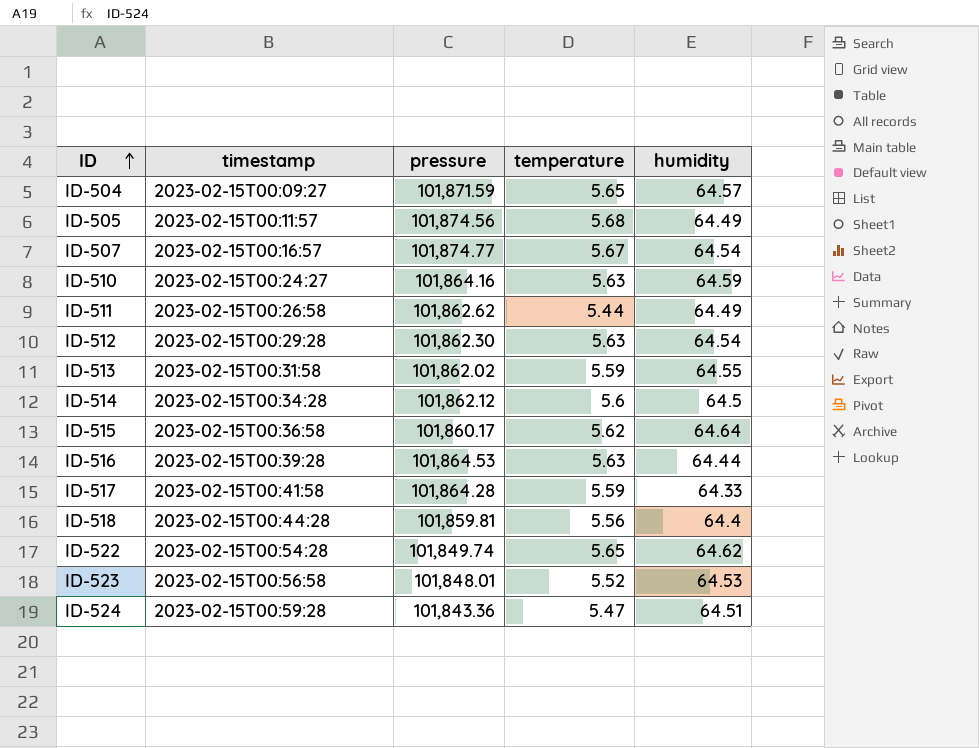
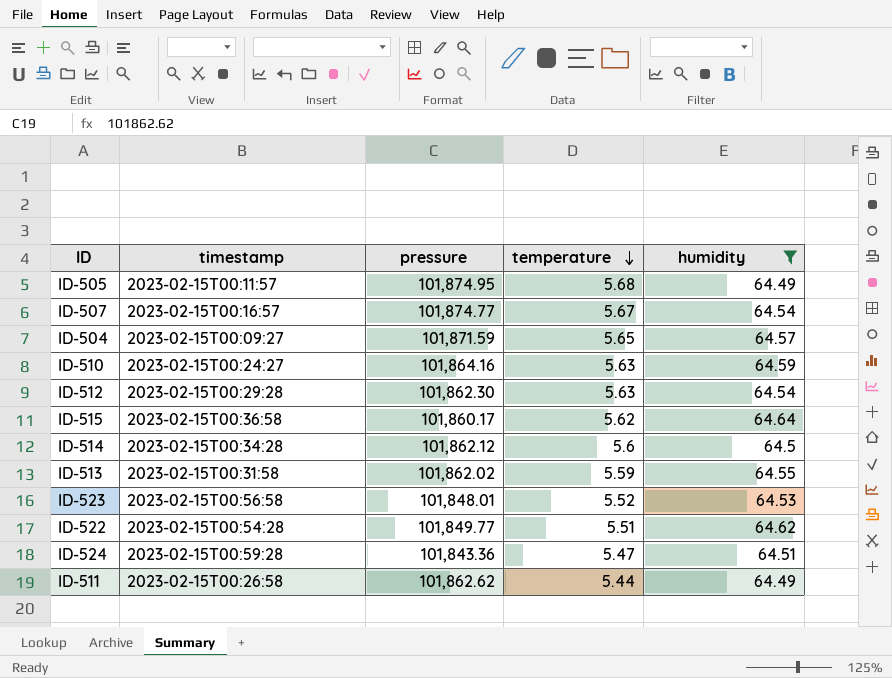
filter: none -> humidity >= 64.49
row order: ID ascending -> temperature descending
ID-505 | pressure: 101,874.56 -> 101,874.95
ID-522 | pressure: 101,849.74 -> 101,849.77
ID-522 | temperature: 5.65 -> 5.51

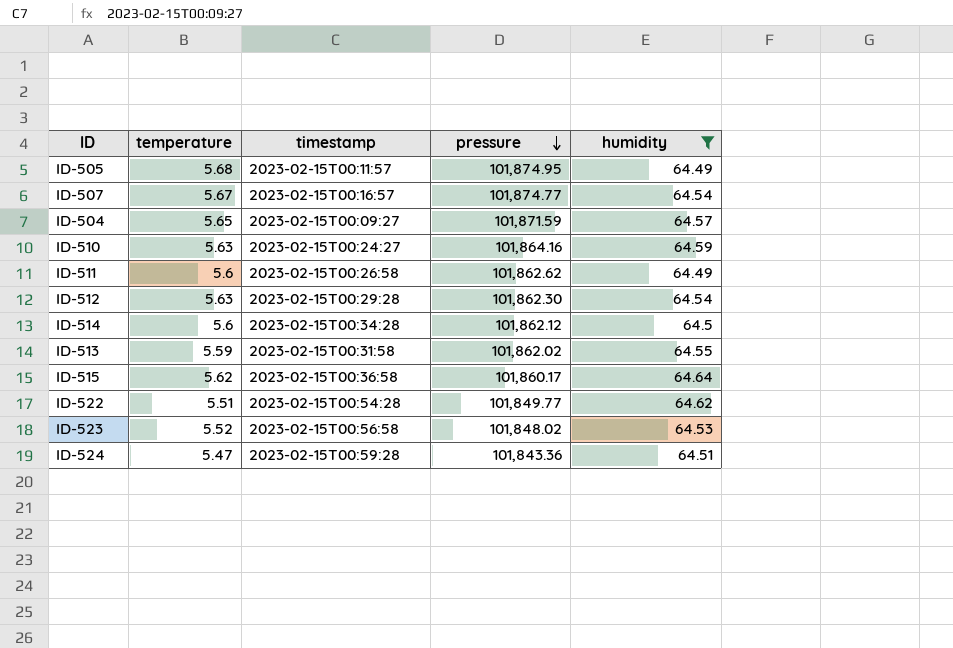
row order: temperature descending -> pressure descending
column temperature | position: 4 -> 2
ID-511 | temperature: 5.44 -> 5.6
ID-523 | pressure: 101,848.01 -> 101,848.02

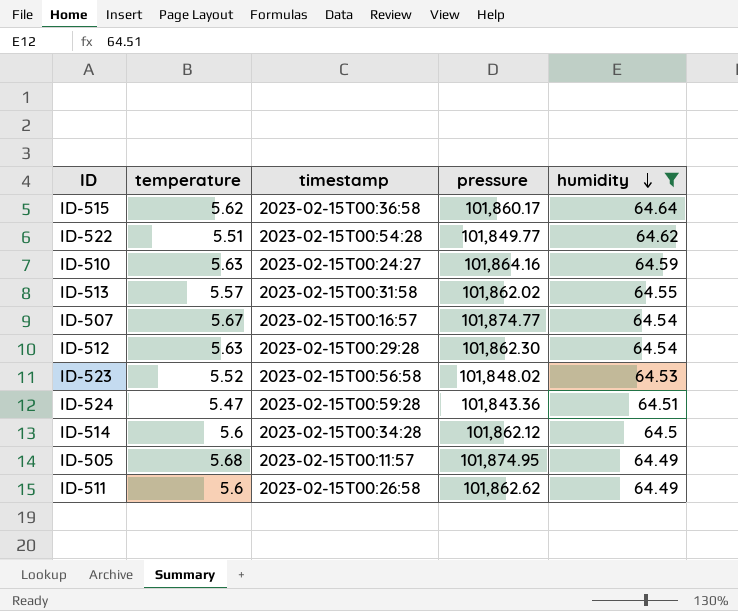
row order: pressure descending -> humidity descending
row ID-504: 5.65 | 2023-02-15T00:09:27 | 101,871.59 | 64.57 -> none
ID-513 | temperature: 5.59 -> 5.57

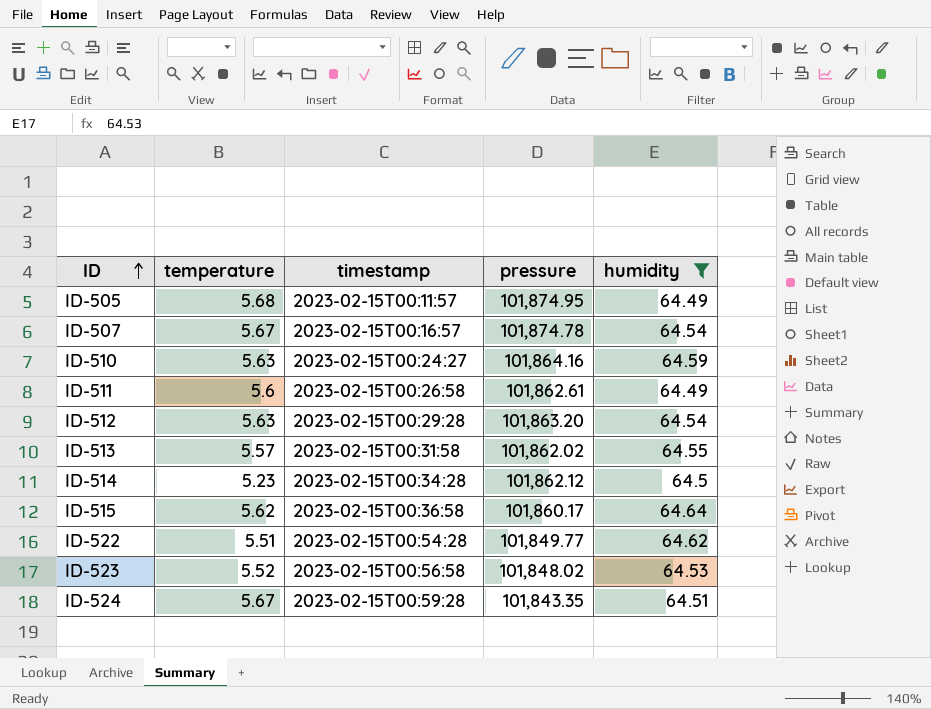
row order: humidity descending -> ID ascending
ID-507 | pressure: 101,874.77 -> 101,874.78
ID-511 | pressure: 101,862.62 -> 101,862.61
ID-512 | pressure: 101,862.30 -> 101,863.20
ID-514 | temperature: 5.6 -> 5.23
ID-524 | temperature: 5.47 -> 5.67
ID-524 | pressure: 101,843.36 -> 101,843.35

